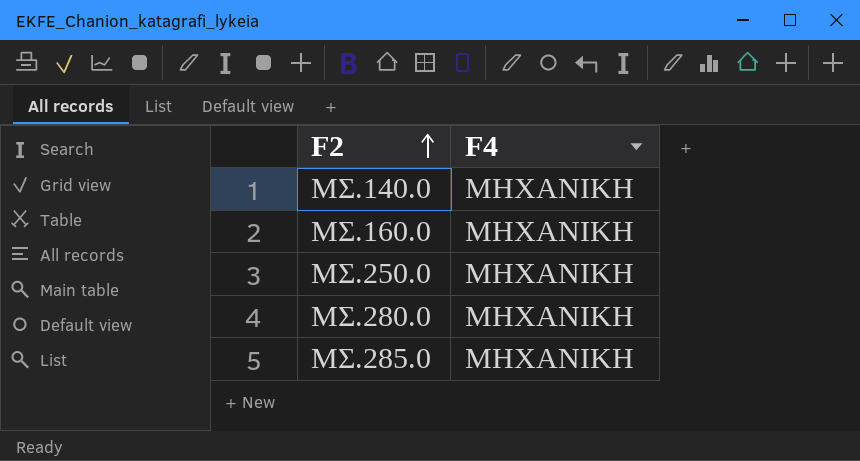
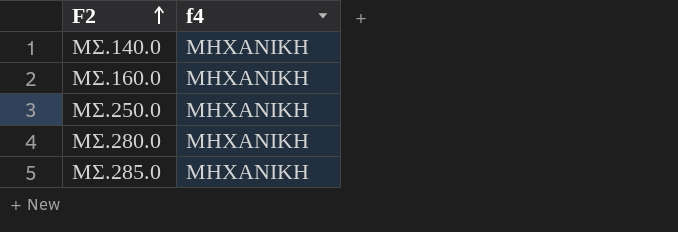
column name: F4 -> f4

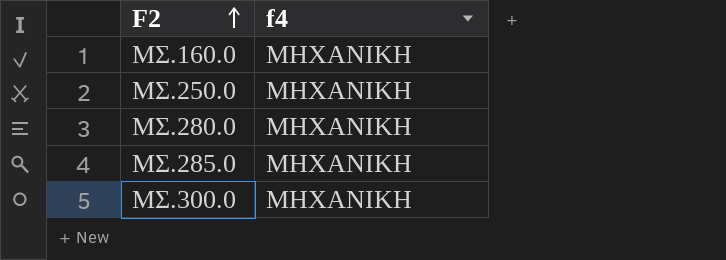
row ΜΣ.140.0: ΜΗΧΑΝΙΚΗ -> none
row ΜΣ.300.0: none -> ΜΗΧΑΝΙΚΗ

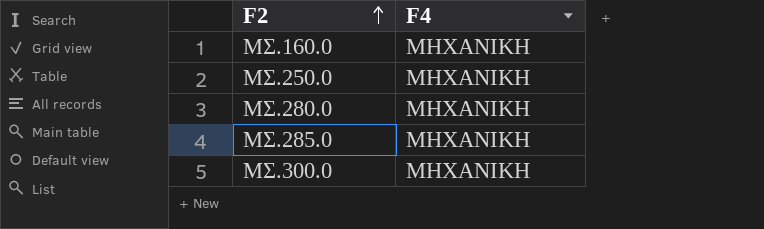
column name: f4 -> F4

